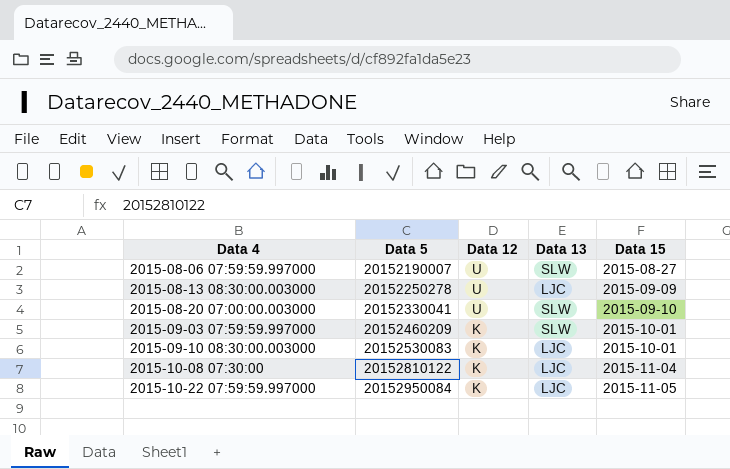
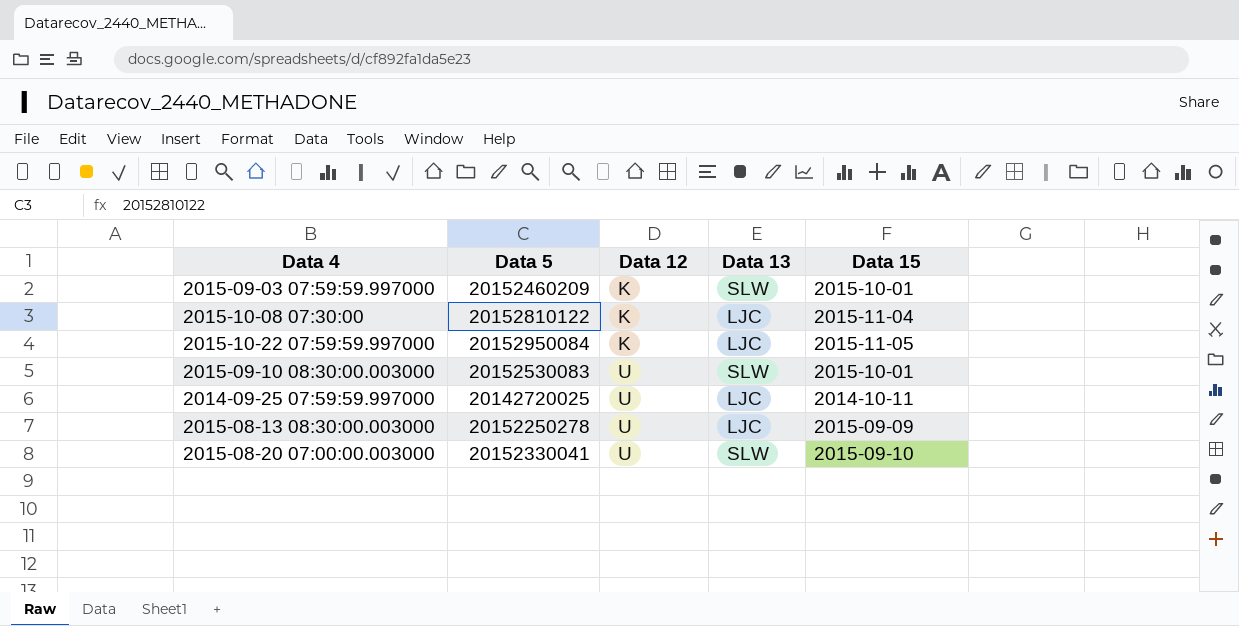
row order: Data 4 ascending -> Data 12 ascending
row 2015-08-06 07:59:59.997000: 20152190007 | U | SLW | 2015-08-27 -> none
2015-09-10 08:30:00.003000 | Data 12: K -> U
2015-09-10 08:30:00.003000 | Data 13: LJC -> SLW
row 2014-09-25 07:59:59.997000: none -> 20142720025 | U | LJC | 2014-10-11

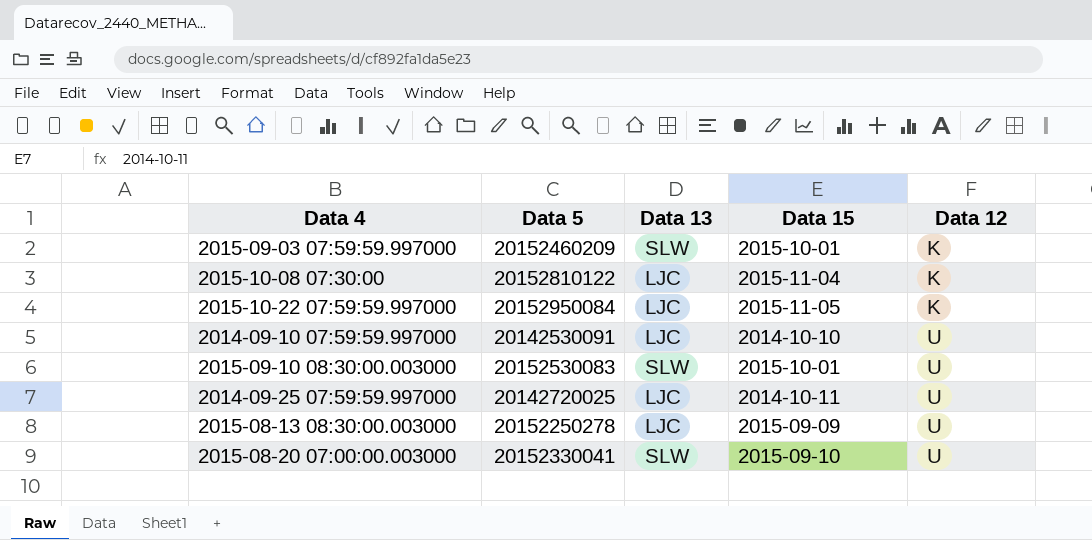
column Data 12 | position: 3 -> 5
row 2014-09-10 07:59:59.997000: none -> 20142530091 | LJC | 2014-10-10 | U

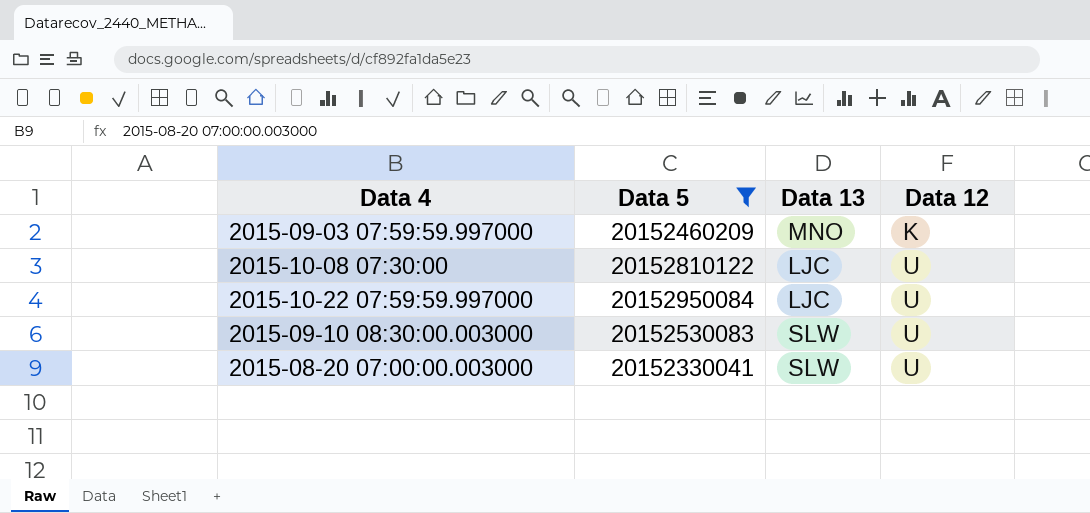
filter: none -> Data 5 >= 20152330041
column Data 15 | position: 4 -> none
2015-09-03 07:59:59.997000 | Data 13: SLW -> MNO
2015-10-08 07:30:00 | Data 12: K -> U
2015-10-22 07:59:59.997000 | Data 12: K -> U

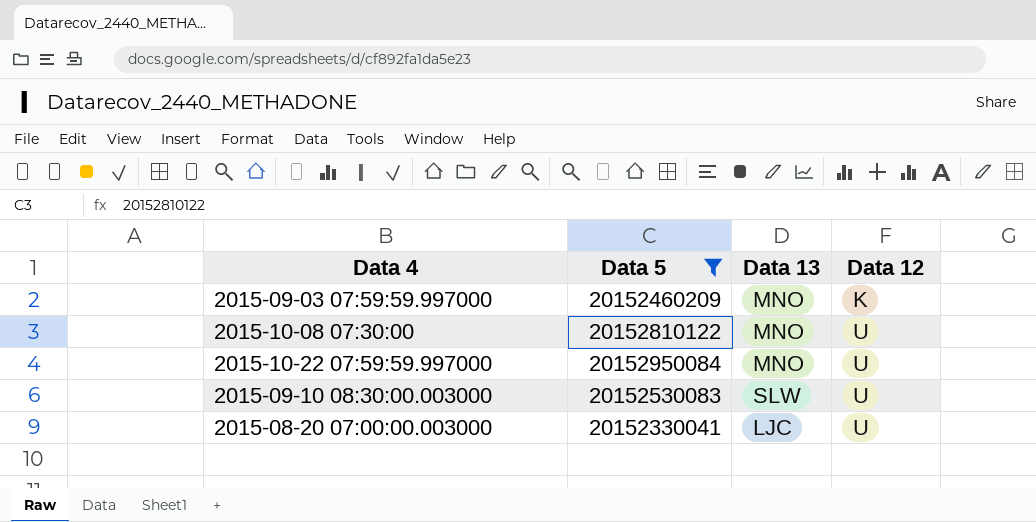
2015-10-08 07:30:00 | Data 13: LJC -> MNO
2015-10-22 07:59:59.997000 | Data 13: LJC -> MNO
2015-08-20 07:00:00.003000 | Data 13: SLW -> LJC

